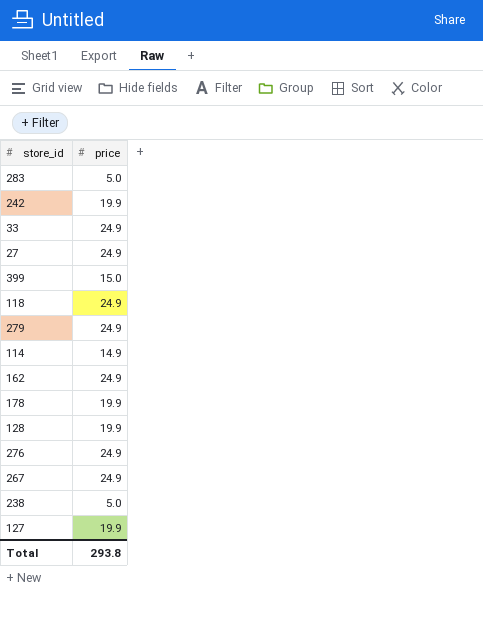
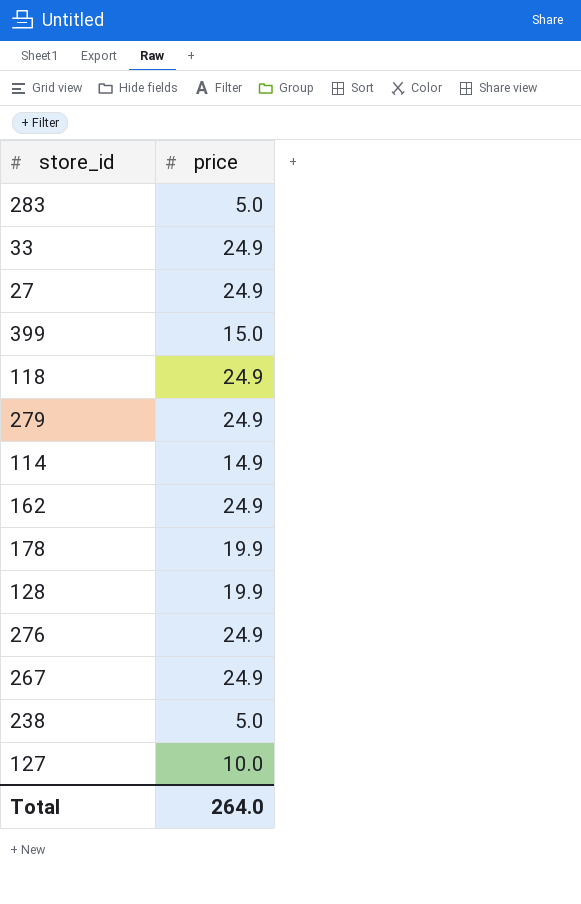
row 242: 19.9 -> none
127 | price: 19.9 -> 10.0
Total | price: 293.8 -> 264.0

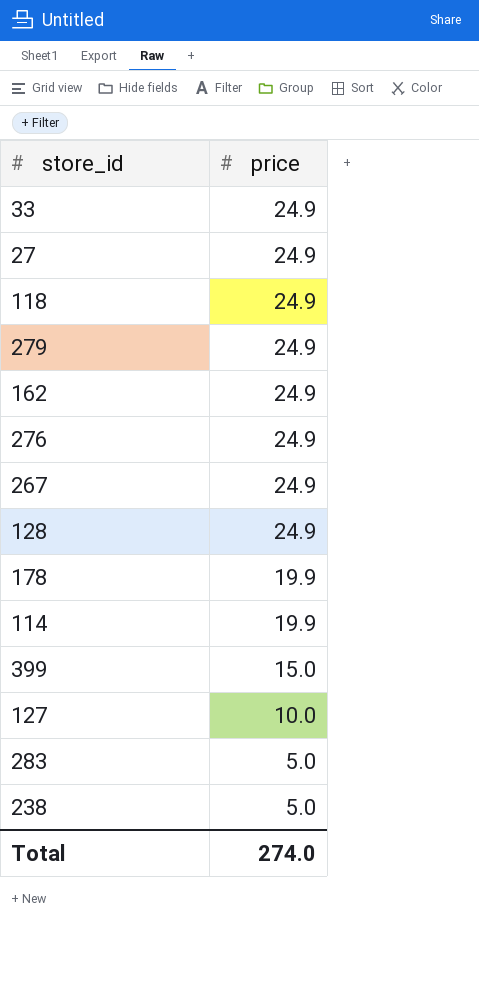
row order: none -> price descending
128 | price: 19.9 -> 24.9
114 | price: 14.9 -> 19.9
Total | price: 264.0 -> 274.0

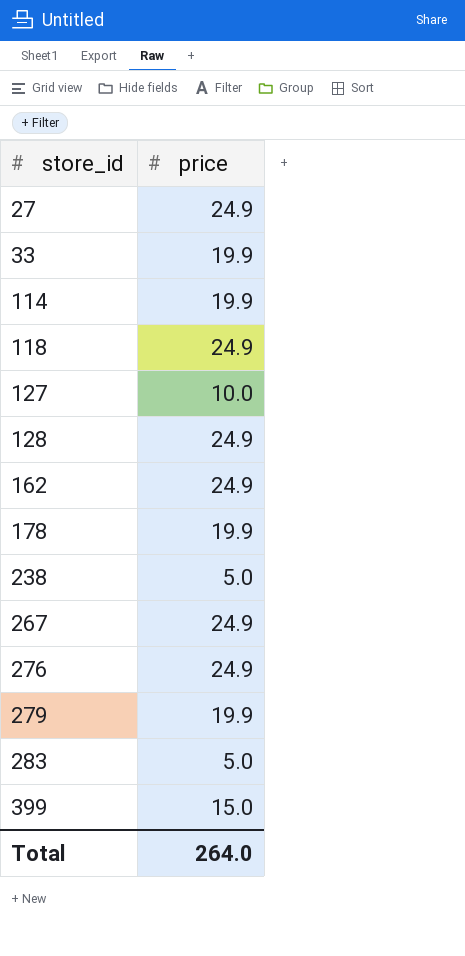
row order: price descending -> store_id ascending
33 | price: 24.9 -> 19.9
279 | price: 24.9 -> 19.9
Total | price: 274.0 -> 264.0

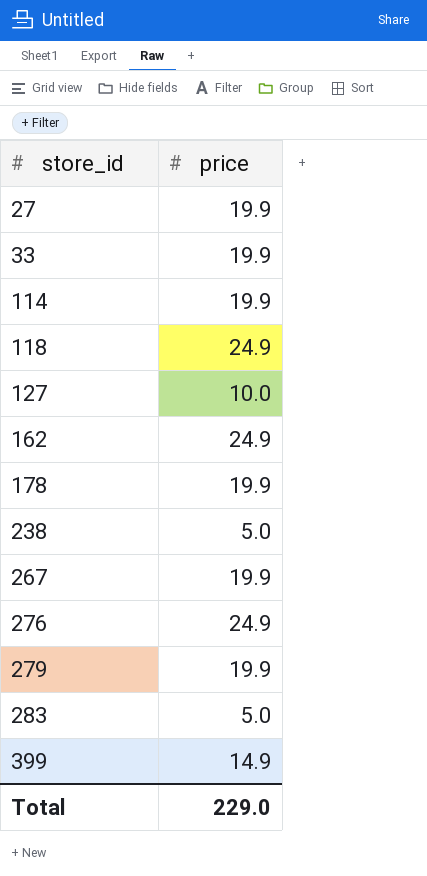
row 128: 24.9 -> none
27 | price: 24.9 -> 19.9
267 | price: 24.9 -> 19.9
399 | price: 15.0 -> 14.9
Total | price: 264.0 -> 229.0

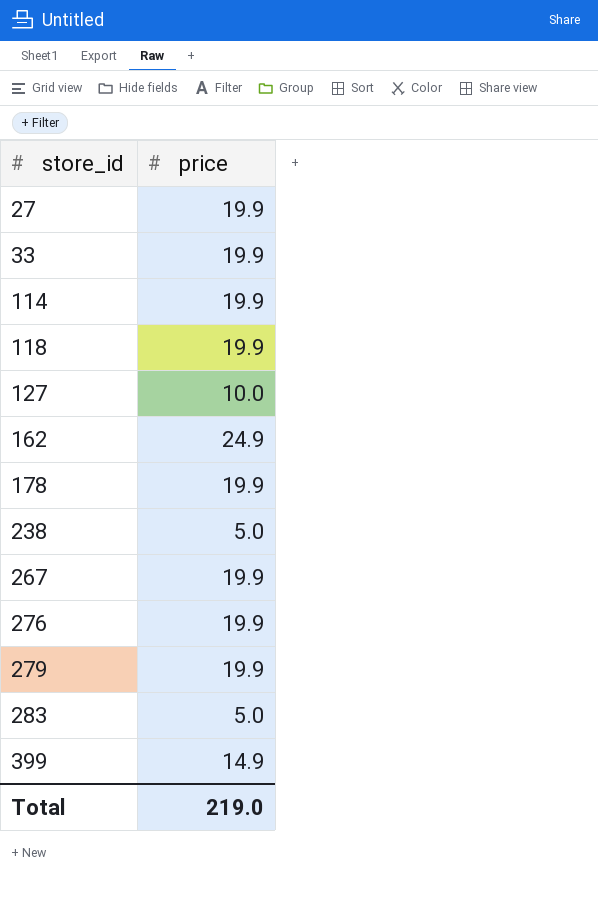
118 | price: 24.9 -> 19.9
276 | price: 24.9 -> 19.9
Total | price: 229.0 -> 219.0

